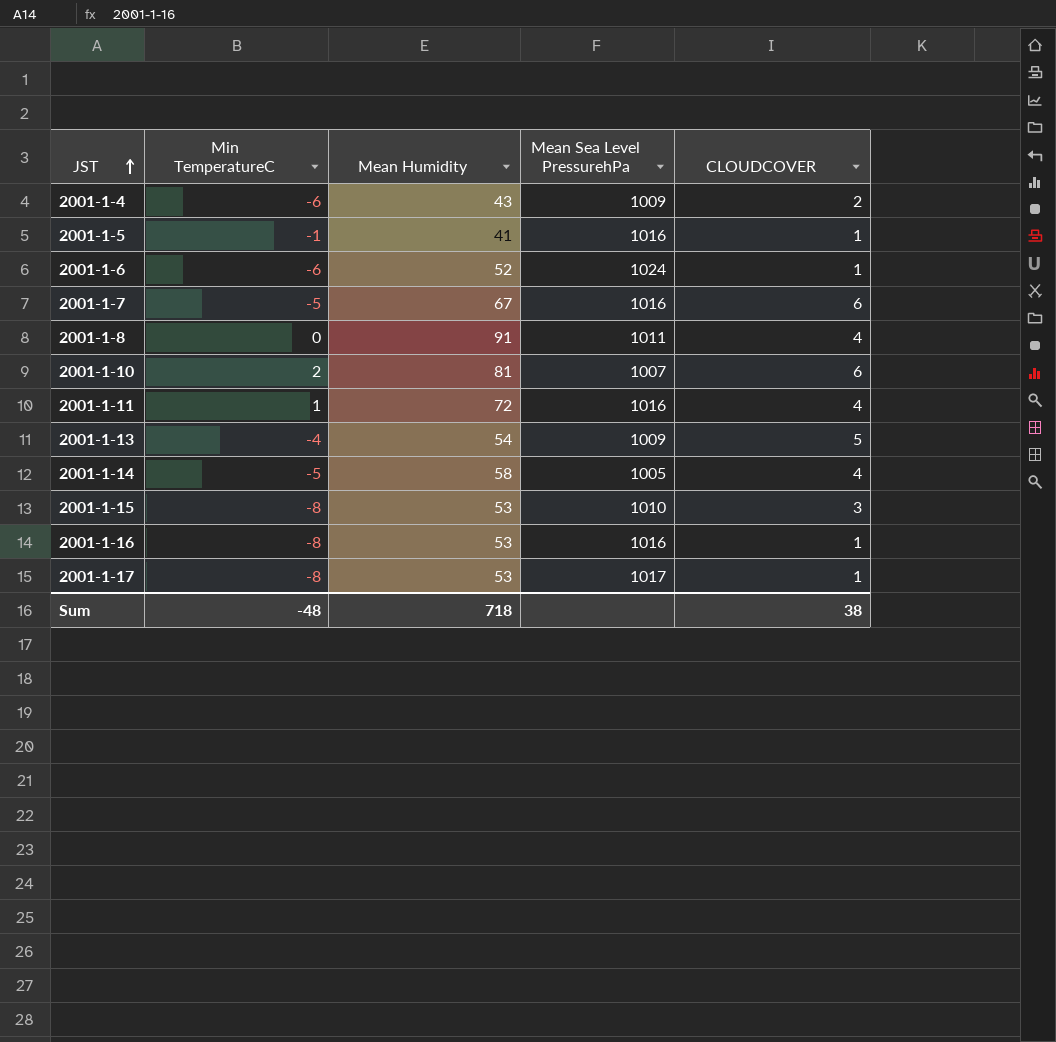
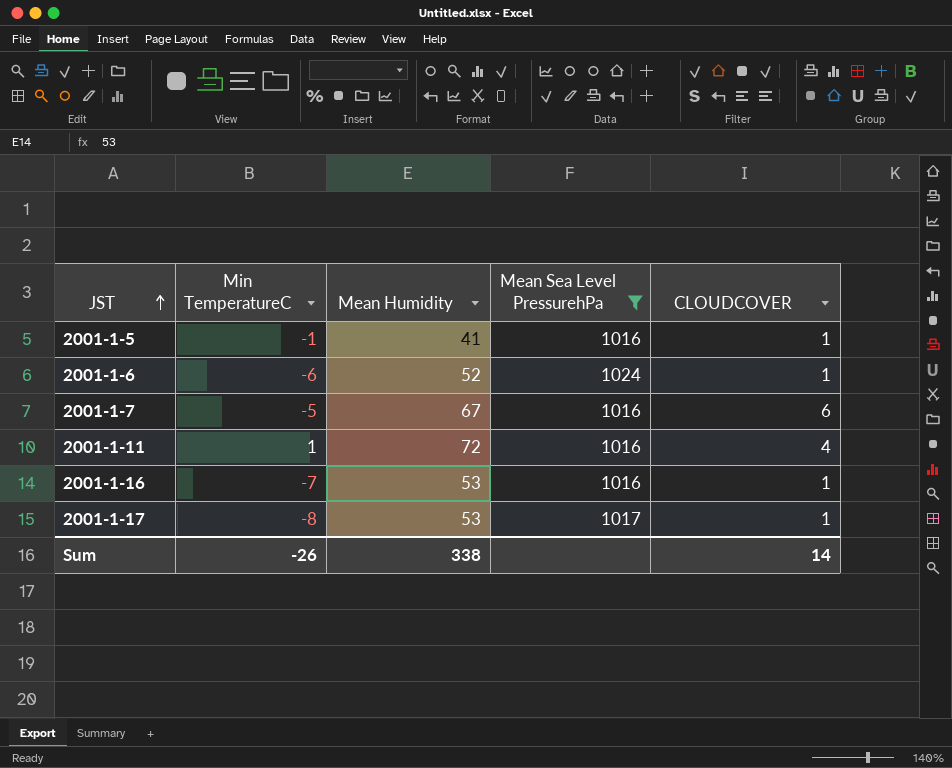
filter: none -> Mean Sea Level PressurehPa >= 1016
2001-1-16 | Min TemperatureC: -8 -> -7
Sum | Min TemperatureC: -48 -> -26
Sum | Mean Humidity: 718 -> 338
Sum | CLOUDCOVER: 38 -> 14

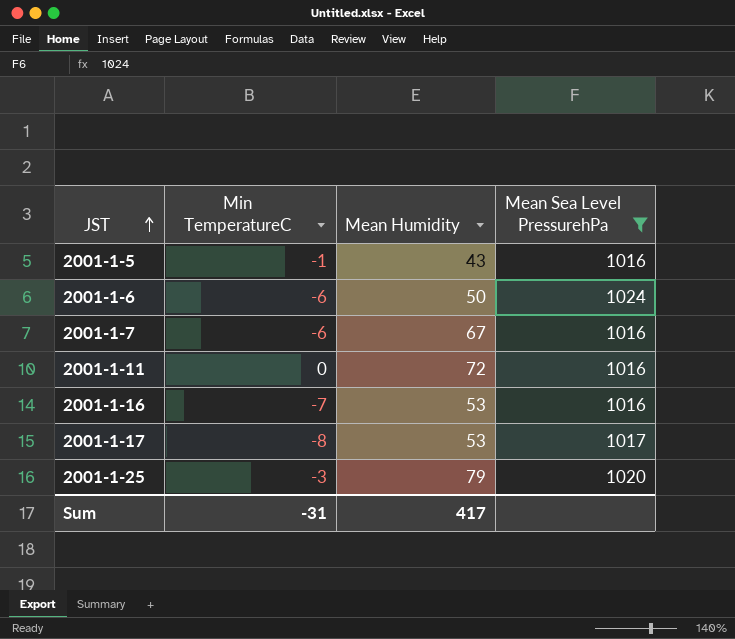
column CLOUDCOVER | position: 5 -> none
2001-1-5 | Mean Humidity: 41 -> 43
2001-1-6 | Mean Humidity: 52 -> 50
2001-1-7 | Min TemperatureC: -5 -> -6
2001-1-11 | Min TemperatureC: 1 -> 0
row 2001-1-25: none -> -3 | 79 | 1020
Sum | Min TemperatureC: -26 -> -31
Sum | Mean Humidity: 338 -> 417

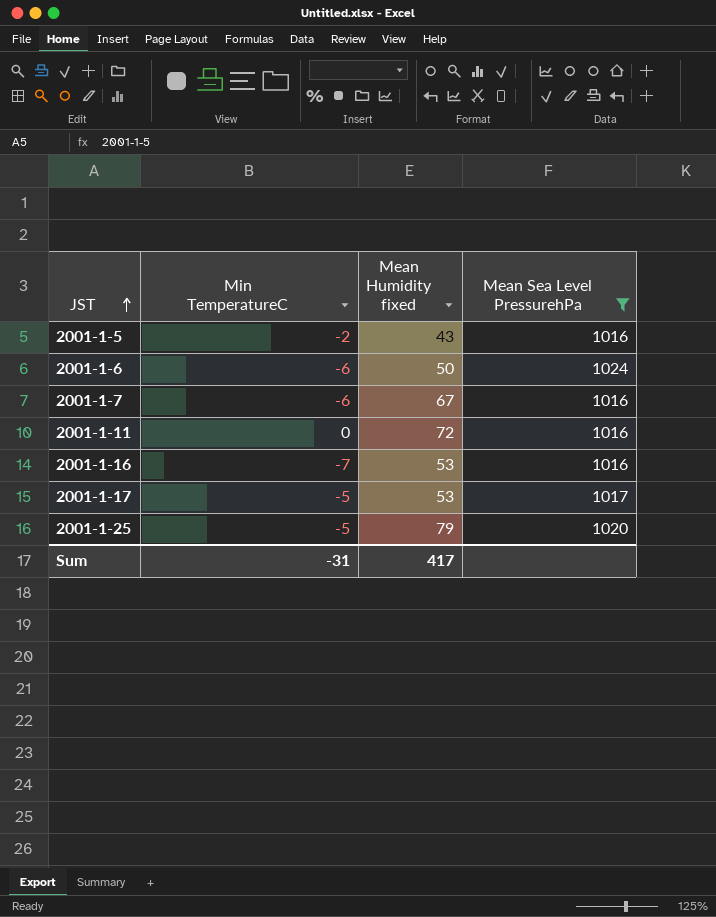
column name: Mean Humidity -> Mean Humidity fixed
2001-1-5 | Min TemperatureC: -1 -> -2
2001-1-17 | Min TemperatureC: -8 -> -5
2001-1-25 | Min TemperatureC: -3 -> -5

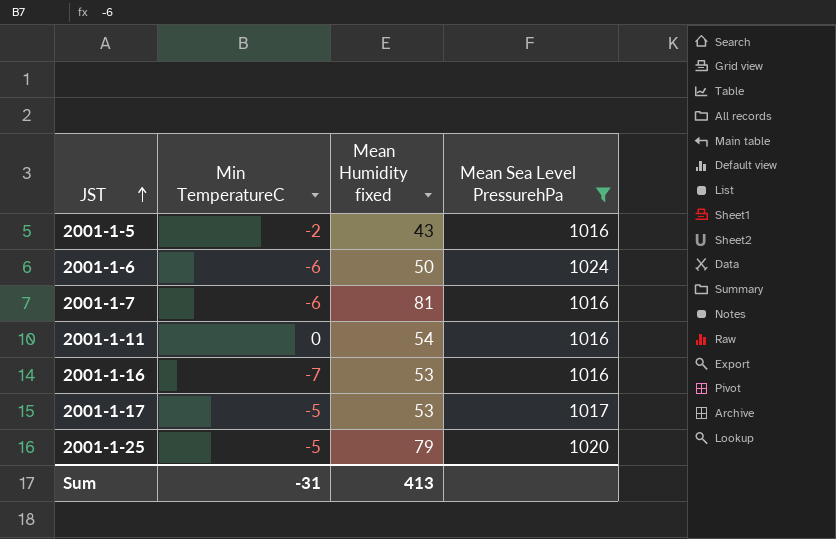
2001-1-7 | Mean Humidity fixed: 67 -> 81
2001-1-11 | Mean Humidity fixed: 72 -> 54
Sum | Mean Humidity fixed: 417 -> 413

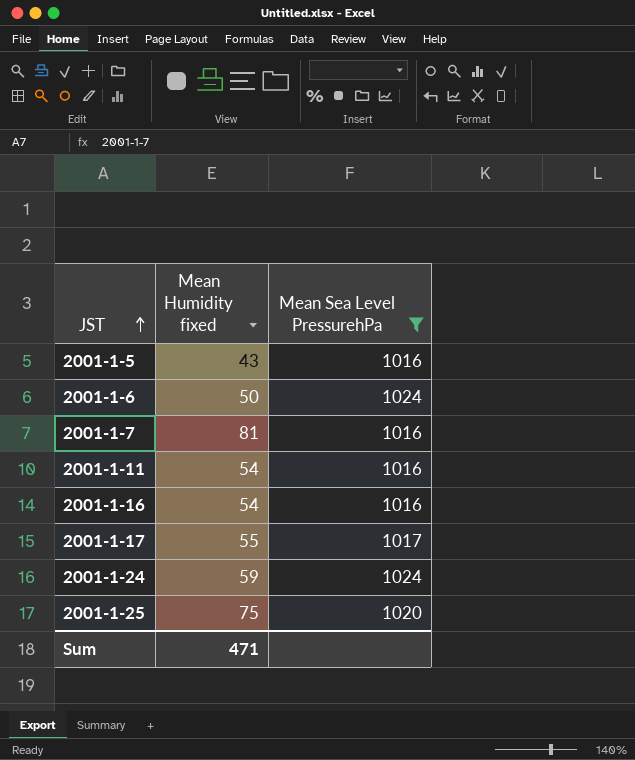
column Min TemperatureC | position: 2 -> none
2001-1-16 | Mean Humidity fixed: 53 -> 54
2001-1-17 | Mean Humidity fixed: 53 -> 55
row 2001-1-24: none -> 59 | 1024
2001-1-25 | Mean Humidity fixed: 79 -> 75
Sum | Mean Humidity fixed: 413 -> 471

